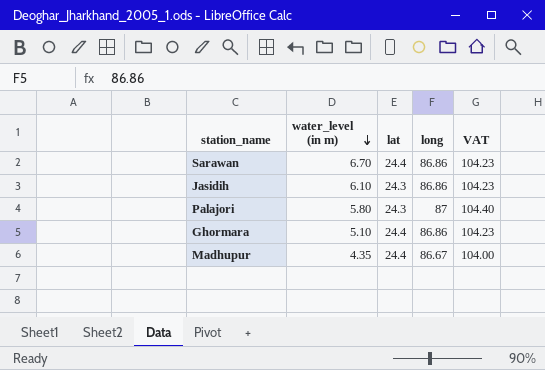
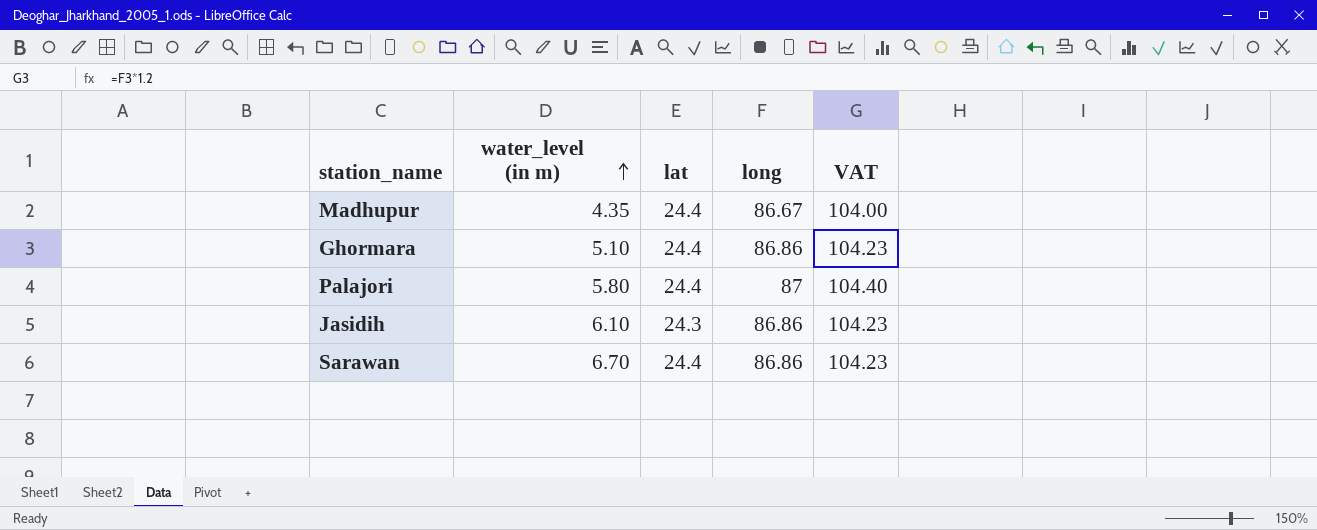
row order: water_level (in m) descending -> water_level (in m) ascending
Palajori | lat: 24.3 -> 24.4

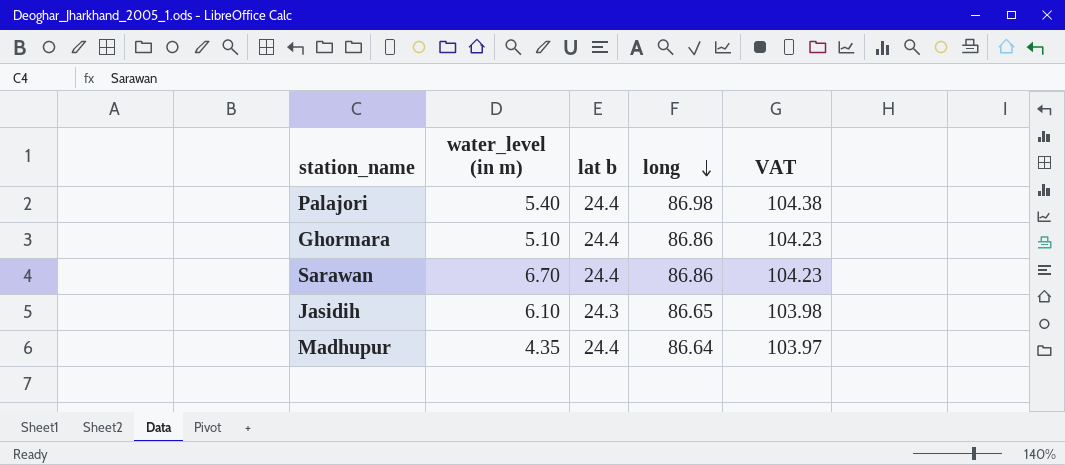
row order: water_level (in m) ascending -> long descending
column name: lat -> lat b
Palajori | water_level (in m): 5.80 -> 5.40
Palajori | long: 87 -> 86.98
Palajori | VAT: 104.40 -> 104.38
Jasidih | long: 86.86 -> 86.65
Jasidih | VAT: 104.23 -> 103.98
Madhupur | long: 86.67 -> 86.64
Madhupur | VAT: 104.00 -> 103.97

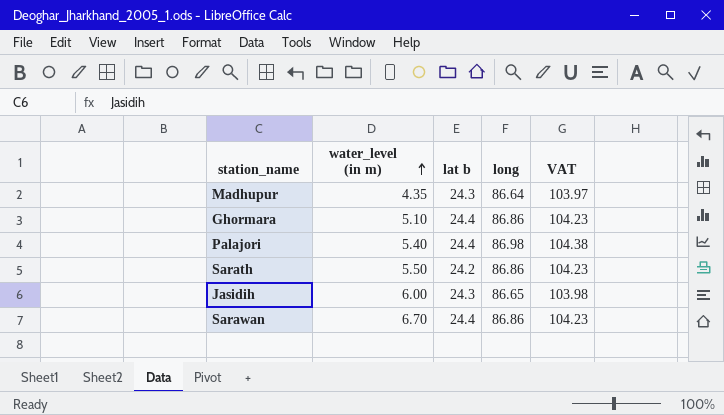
row order: long descending -> water_level (in m) ascending
Madhupur | lat b: 24.4 -> 24.3
row Sarath: none -> 5.50 | 24.2 | 86.86 | 104.23
Jasidih | water_level (in m): 6.10 -> 6.00

